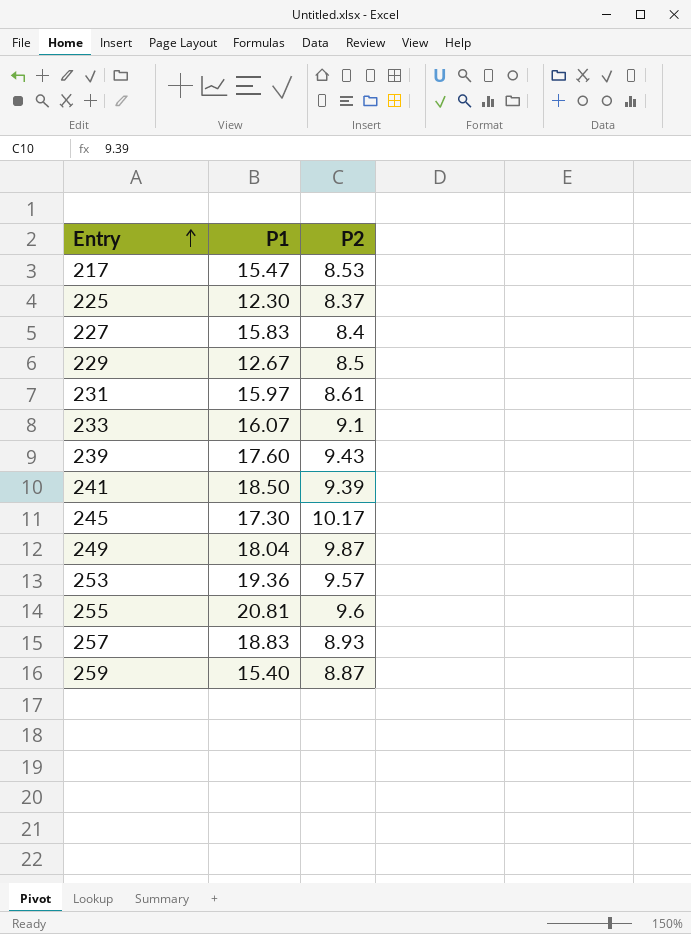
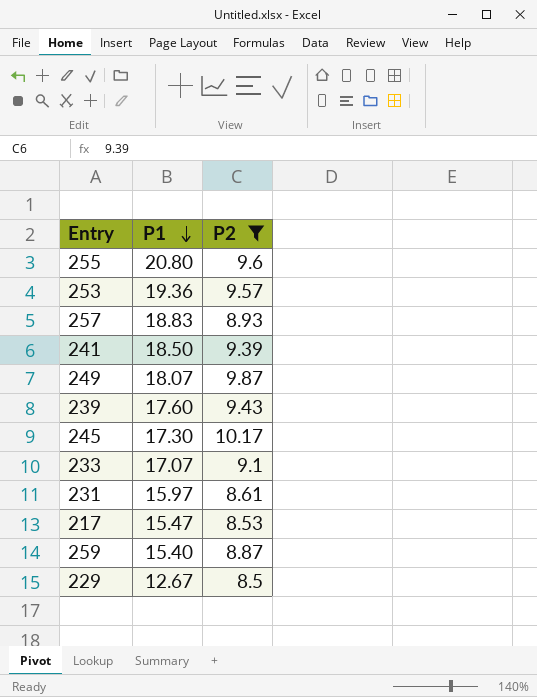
filter: none -> P2 >= 8.5
row order: Entry ascending -> P1 descending
255 | P1: 20.81 -> 20.80
249 | P1: 18.04 -> 18.07
233 | P1: 16.07 -> 17.07

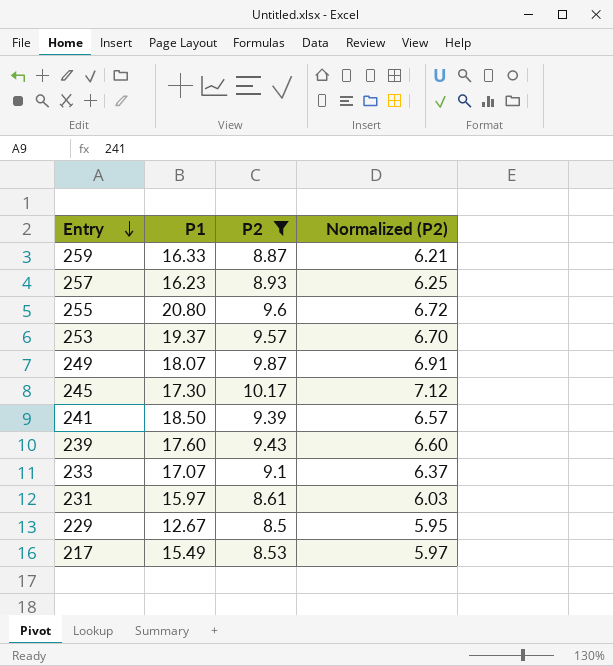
row order: P1 descending -> Entry descending
column Normalized (P2) | formula: none -> [P2] * 0.7
259 | P1: 15.40 -> 16.33
257 | P1: 18.83 -> 16.23
253 | P1: 19.36 -> 19.37
217 | P1: 15.47 -> 15.49

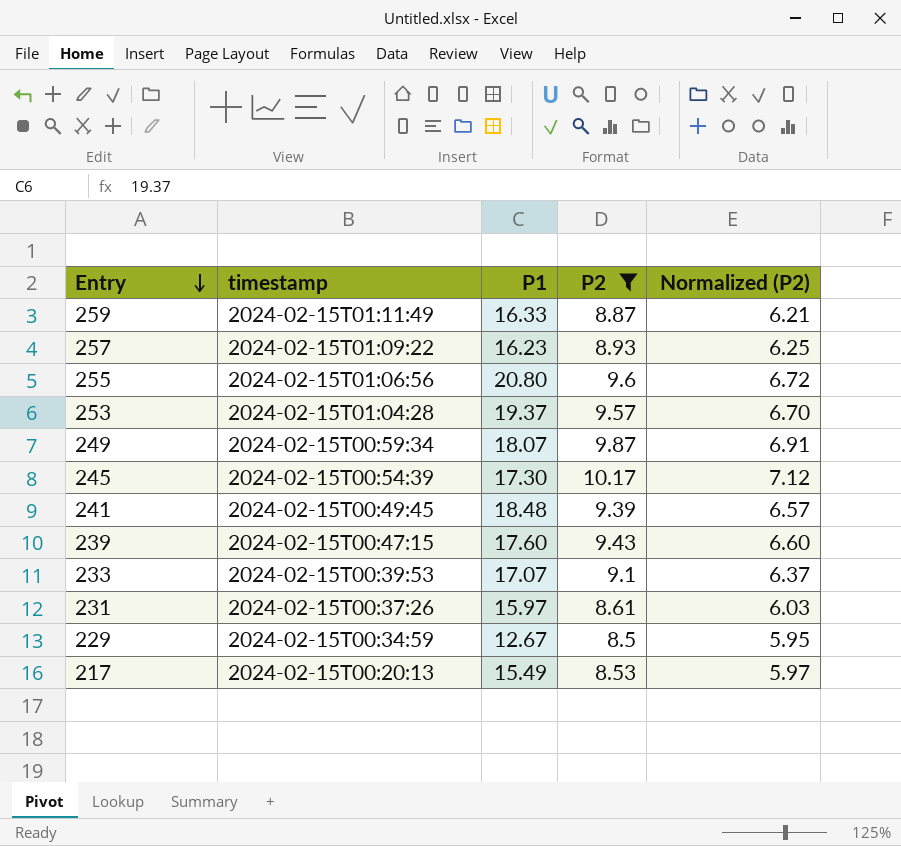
column timestamp | position: none -> 2
241 | P1: 18.50 -> 18.48

